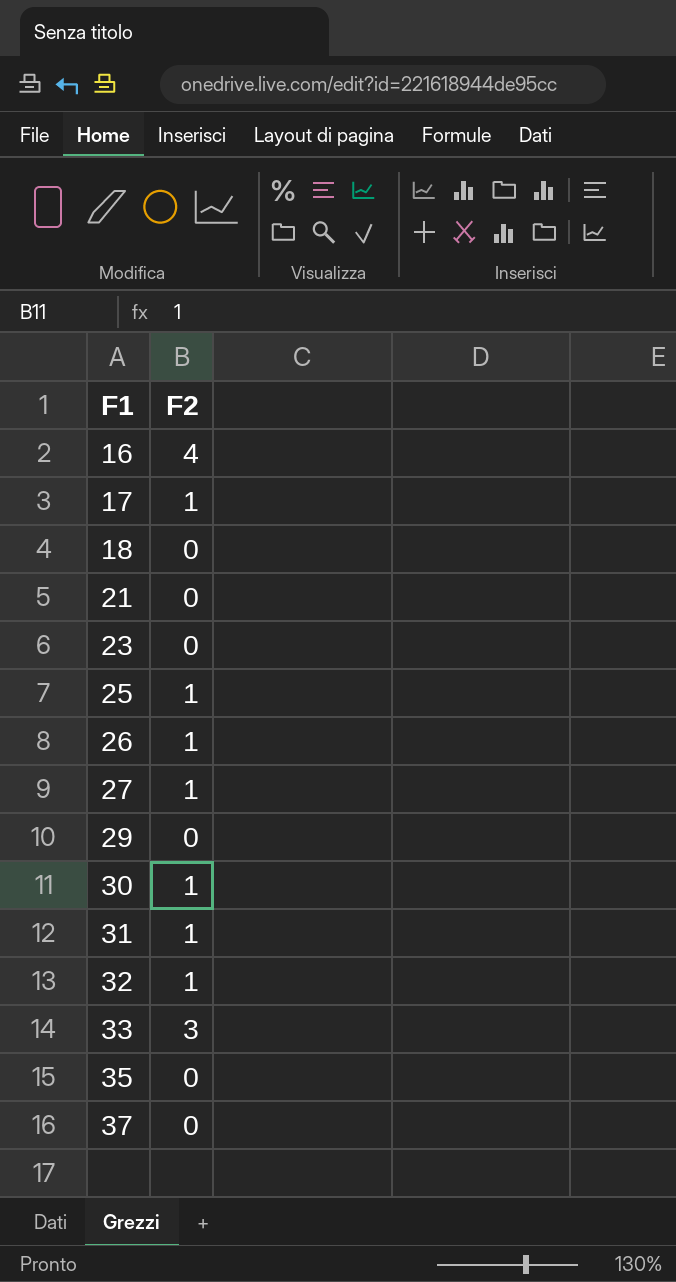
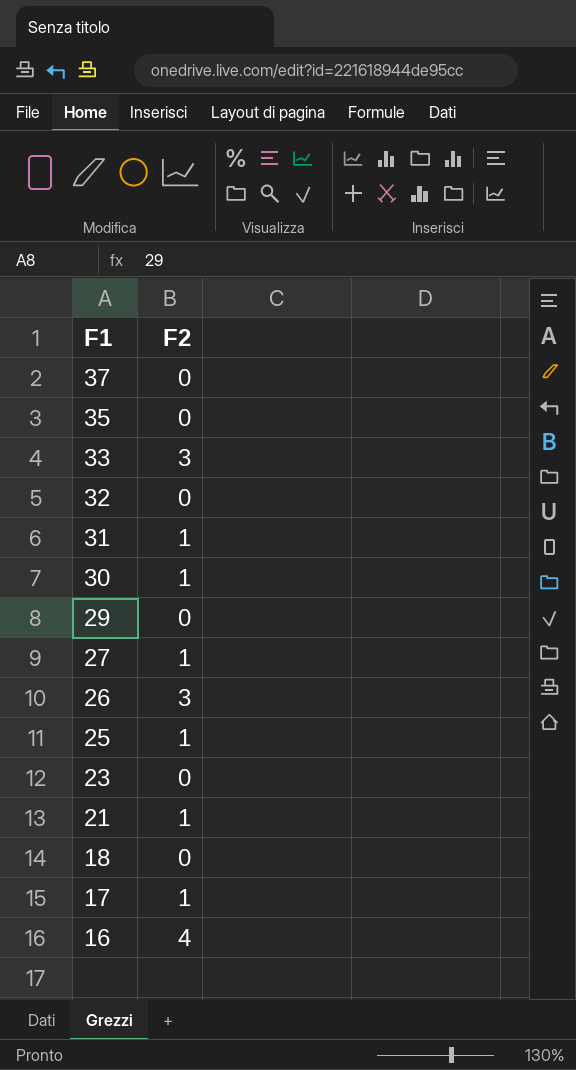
row order: F1 ascending -> F1 descending
32 | F2: 1 -> 0
26 | F2: 1 -> 3
21 | F2: 0 -> 1

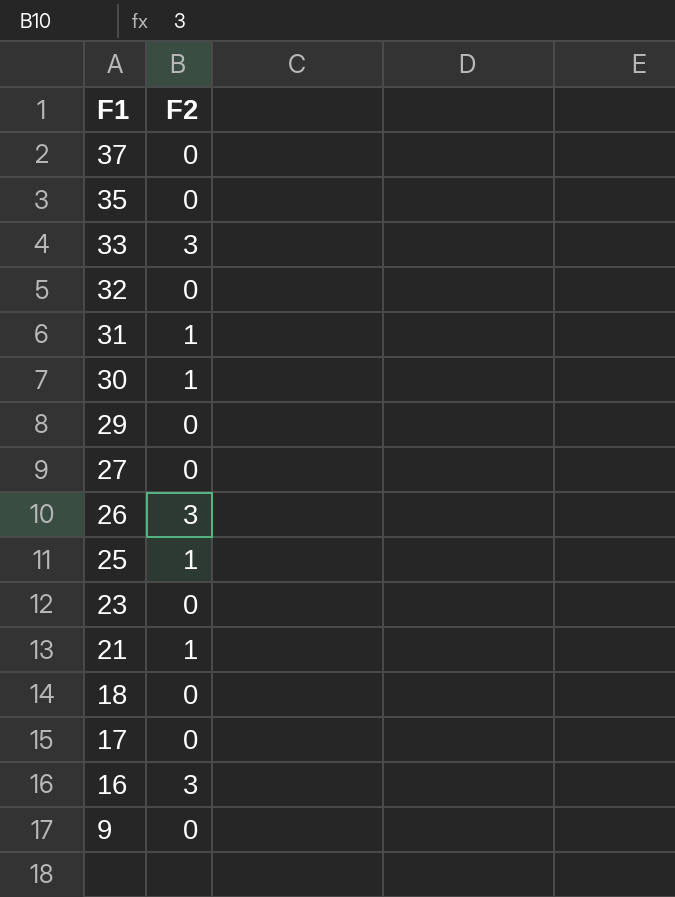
27 | F2: 1 -> 0
17 | F2: 1 -> 0
16 | F2: 4 -> 3
row 9: none -> 0

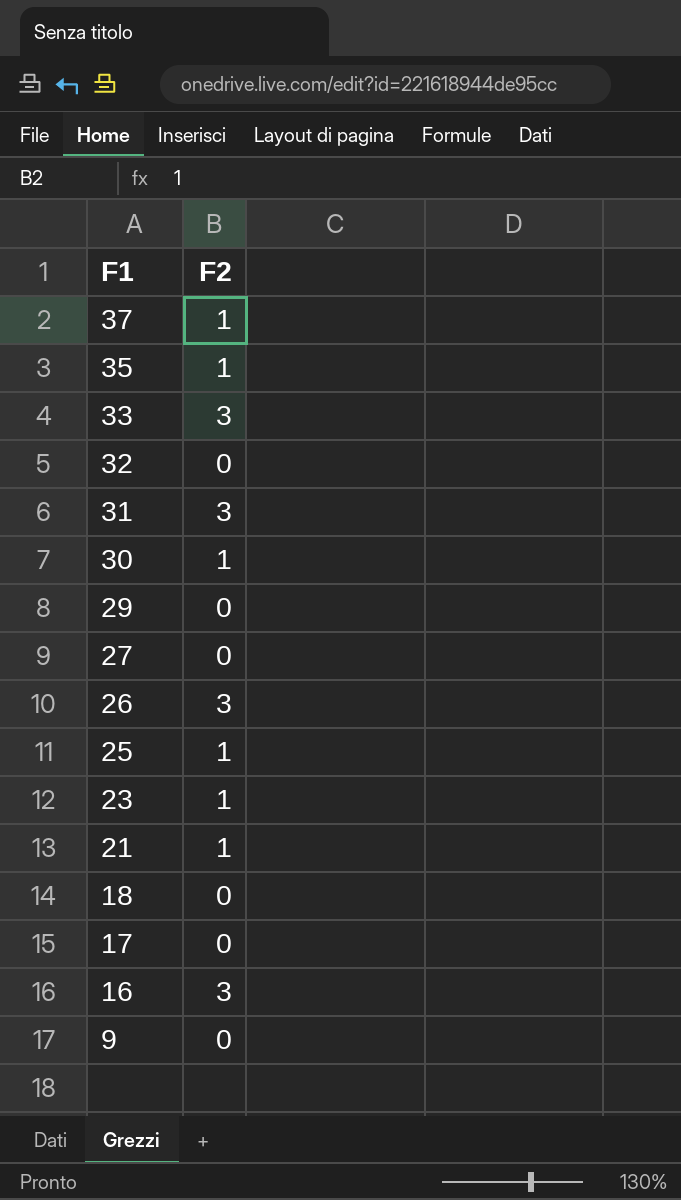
37 | F2: 0 -> 1
35 | F2: 0 -> 1
31 | F2: 1 -> 3
23 | F2: 0 -> 1

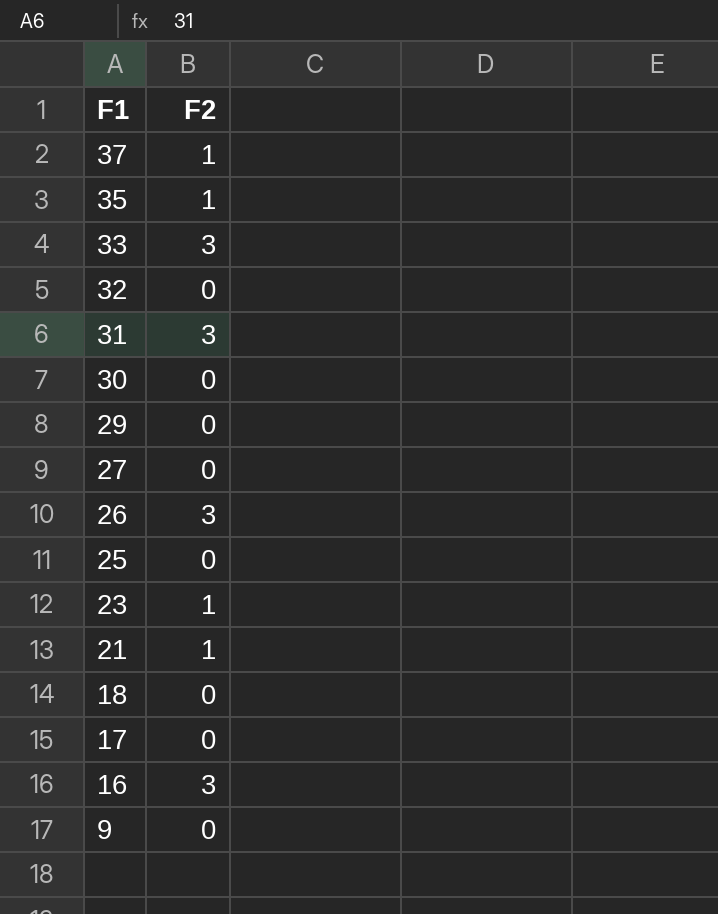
30 | F2: 1 -> 0
25 | F2: 1 -> 0

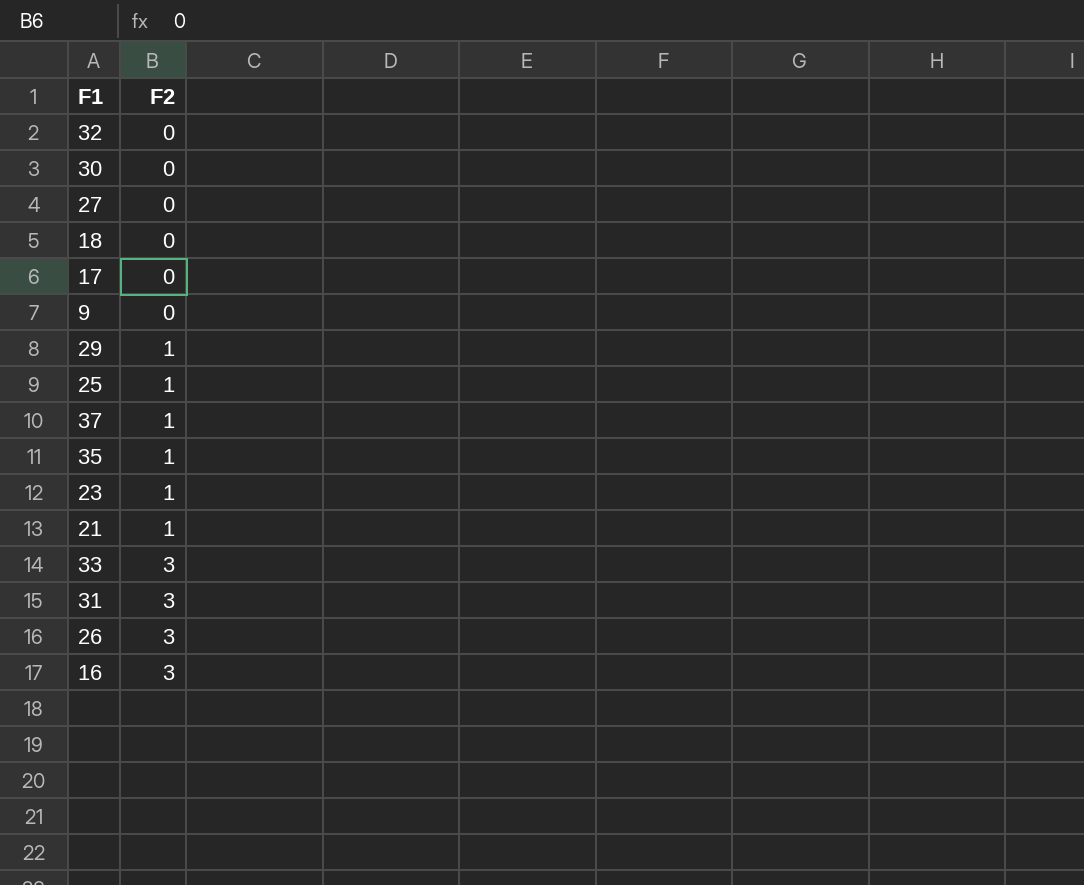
row order: F1 descending -> F2 ascending
29 | F2: 0 -> 1
25 | F2: 0 -> 1

